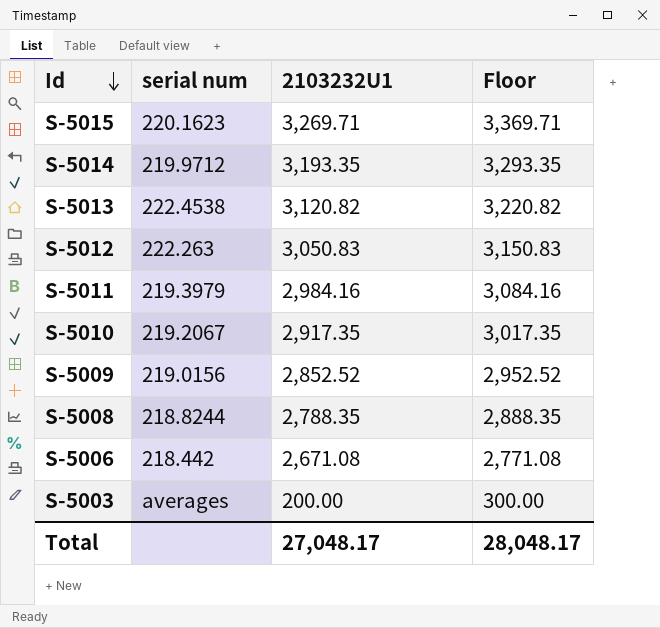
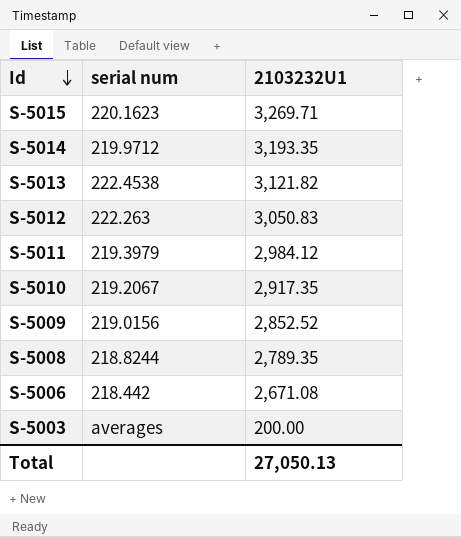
column Floor | formula: [2103232U1] + 100 -> none
S-5013 | 2103232U1: 3,120.82 -> 3,121.82
S-5011 | 2103232U1: 2,984.16 -> 2,984.12
S-5008 | 2103232U1: 2,788.35 -> 2,789.35
Total | 2103232U1: 27,048.17 -> 27,050.13

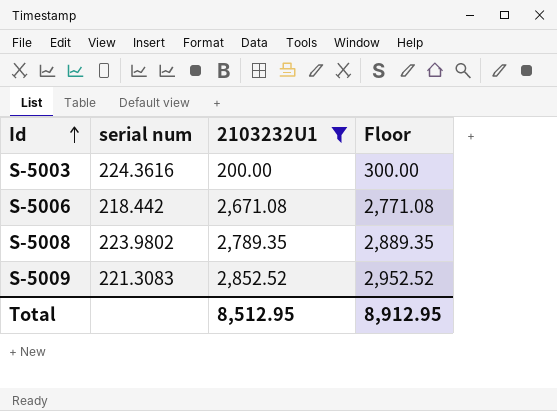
filter: none -> 2103232U1 <= 2,852.52
row order: Id descending -> Id ascending
column Floor | formula: none -> [2103232U1] + 100
S-5003 | serial num: averages -> 224.3616
S-5008 | serial num: 218.8244 -> 223.9802
S-5009 | serial num: 219.0156 -> 221.3083
Total | 2103232U1: 27,050.13 -> 8,512.95

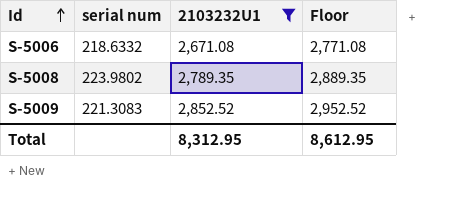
row S-5003: 224.3616 | 200.00 | 300.00 -> none
S-5006 | serial num: 218.442 -> 218.6332
Total | 2103232U1: 8,512.95 -> 8,312.95
Total | Floor: 8,912.95 -> 8,612.95

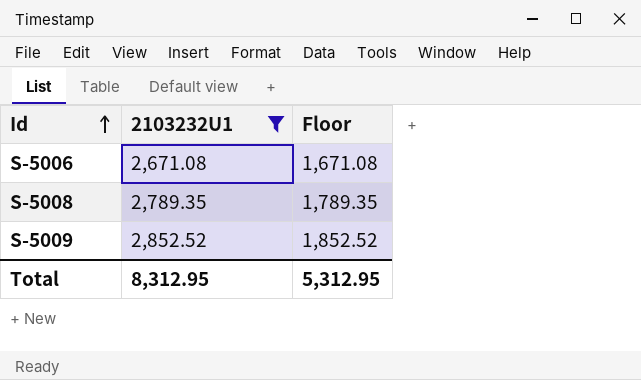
column serial num | position: 2 -> none
column Floor | formula: [2103232U1] + 100 -> [2103232U1] - 1000
Total | Floor: 8,612.95 -> 5,312.95

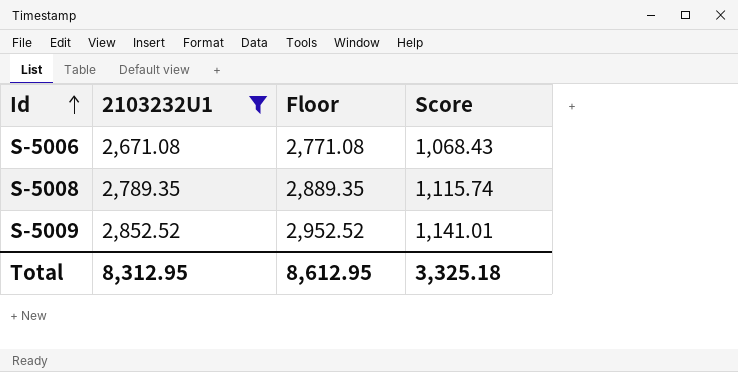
column Floor | formula: [2103232U1] - 1000 -> [2103232U1] + 100
column Score | formula: none -> [2103232U1] * 0.4
Total | Floor: 5,312.95 -> 8,612.95

